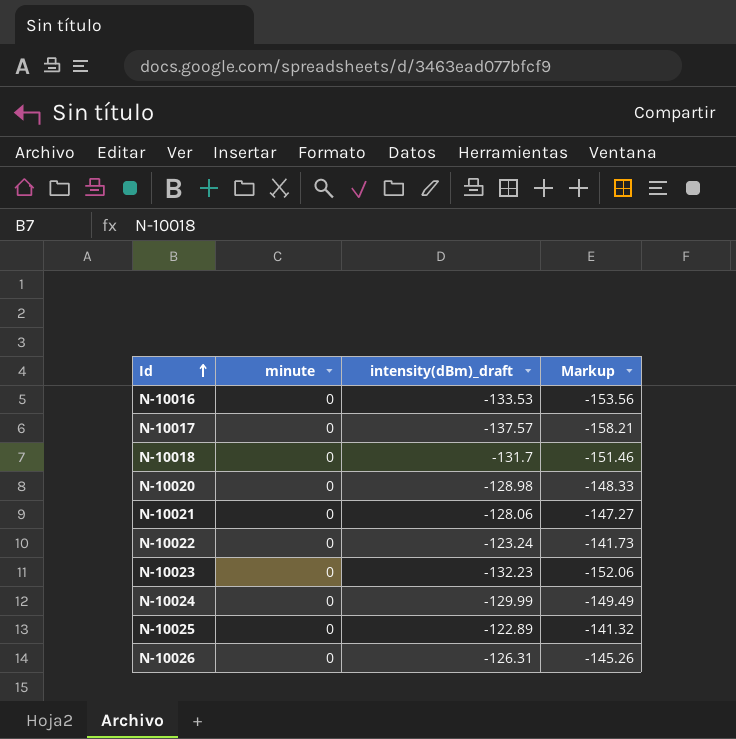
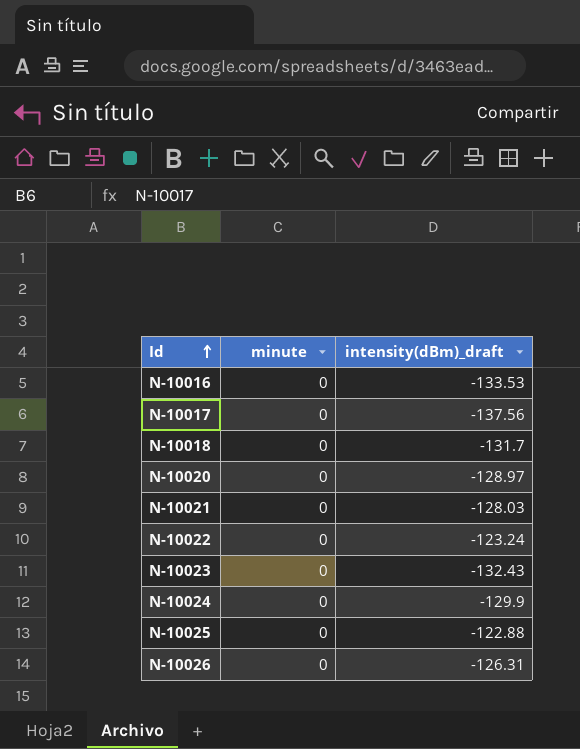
column Markup | formula: [intensity(dBm)_draft] * 1.15 -> none
N-10017 | intensity(dBm)_draft: -137.57 -> -137.56
N-10020 | intensity(dBm)_draft: -128.98 -> -128.97
N-10021 | intensity(dBm)_draft: -128.06 -> -128.03
N-10023 | intensity(dBm)_draft: -132.23 -> -132.43
N-10024 | intensity(dBm)_draft: -129.99 -> -129.9
N-10025 | intensity(dBm)_draft: -122.89 -> -122.88

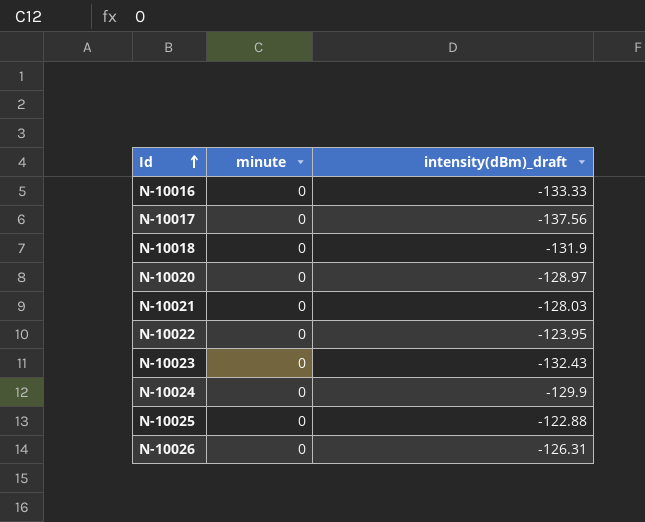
N-10016 | intensity(dBm)_draft: -133.53 -> -133.33
N-10018 | intensity(dBm)_draft: -131.7 -> -131.9
N-10022 | intensity(dBm)_draft: -123.24 -> -123.95

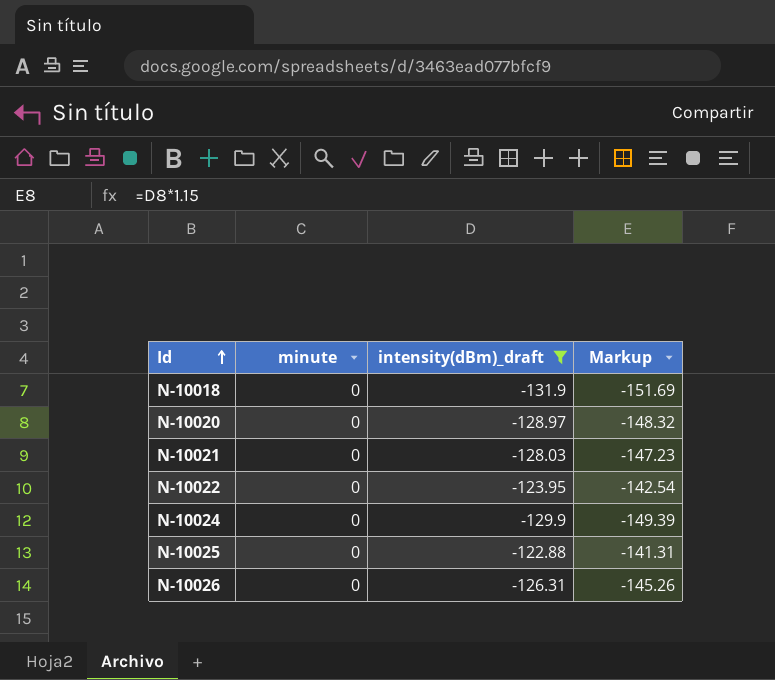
filter: none -> intensity(dBm)_draft >= -131.9
column Markup | formula: none -> [intensity(dBm)_draft] * 1.15

